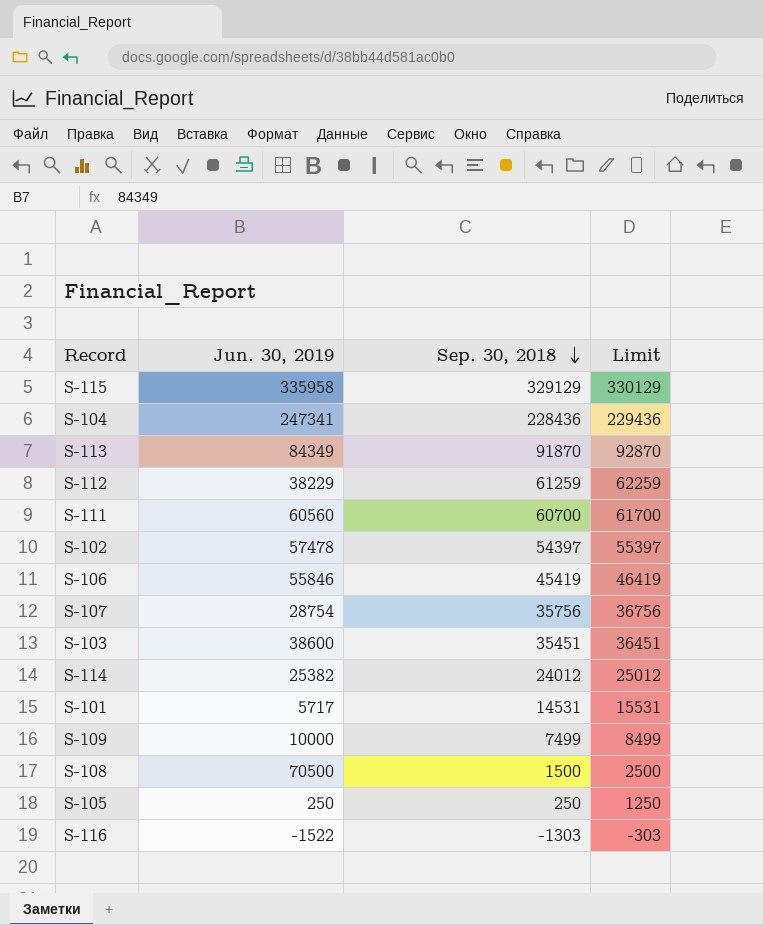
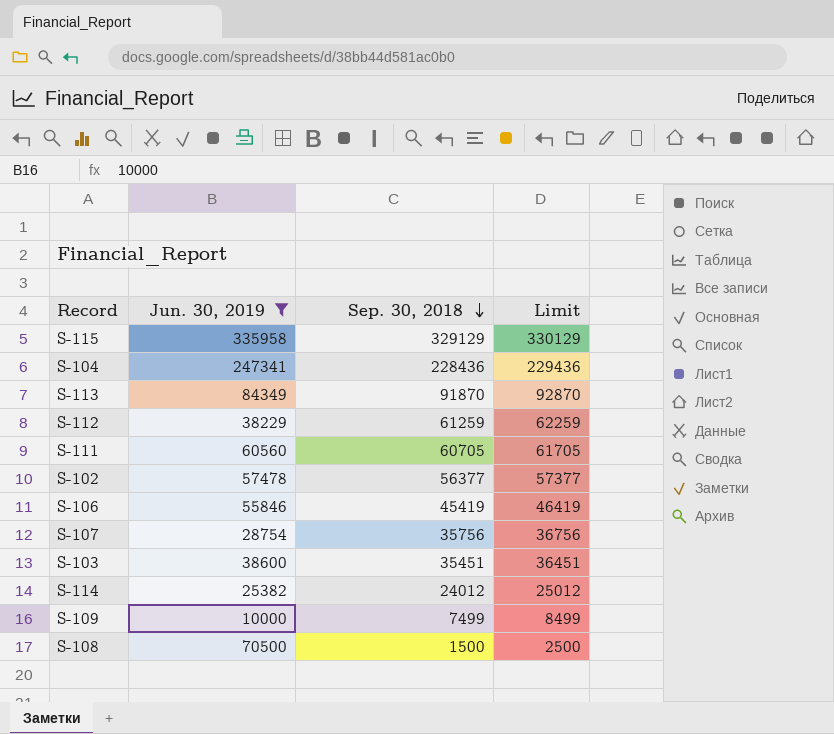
filter: none -> Jun. 30, 2019 >= 10000
S-111 | Sep. 30, 2018: 60700 -> 60705
S-111 | Limit: 61700 -> 61705
S-102 | Sep. 30, 2018: 54397 -> 56377
S-102 | Limit: 55397 -> 57377

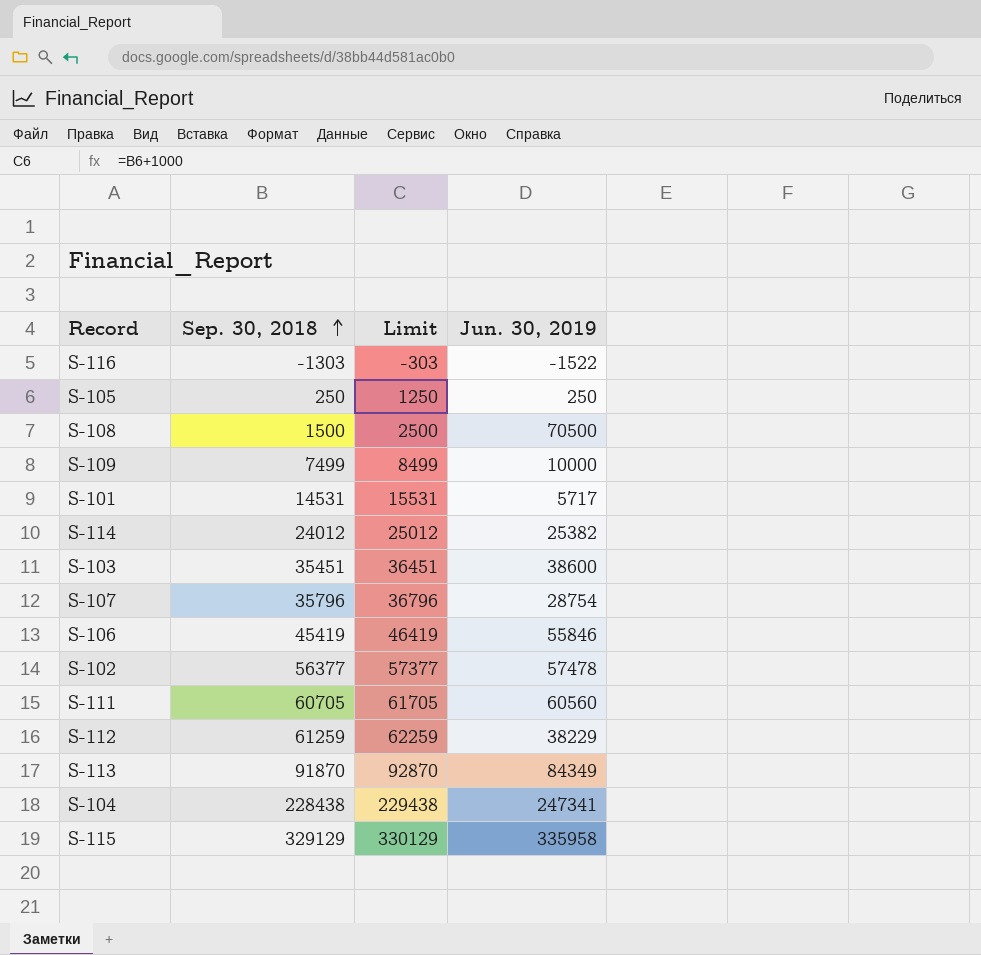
filter: Jun. 30, 2019 >= 10000 -> none
row order: Sep. 30, 2018 descending -> Sep. 30, 2018 ascending
column Jun. 30, 2019 | position: 2 -> 4
S-107 | Sep. 30, 2018: 35756 -> 35796
S-107 | Limit: 36756 -> 36796
S-104 | Sep. 30, 2018: 228436 -> 228438
S-104 | Limit: 229436 -> 229438

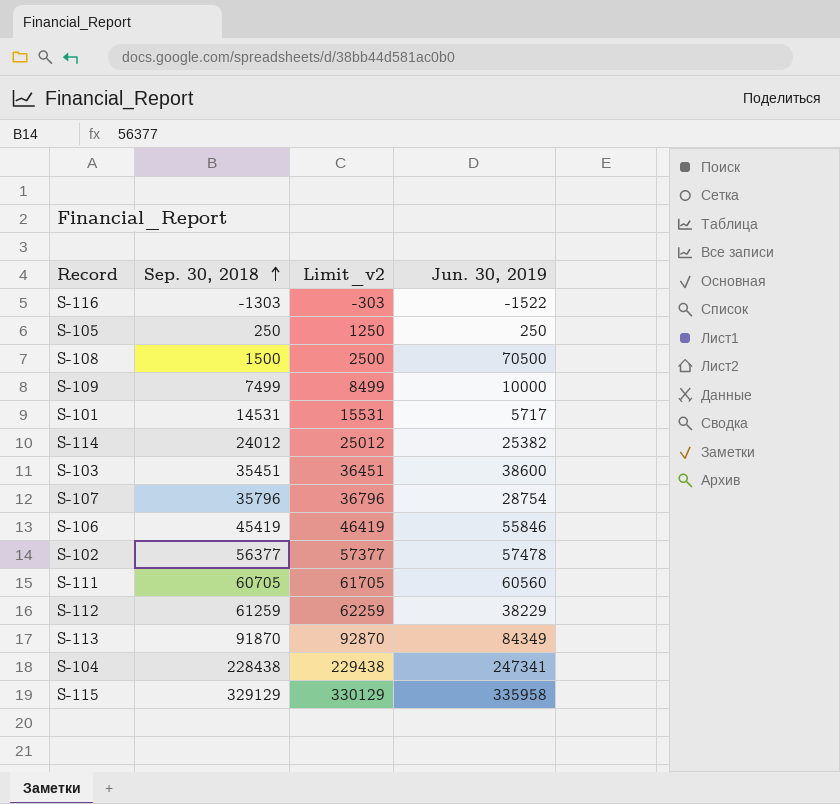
column name: Limit -> Limit_v2

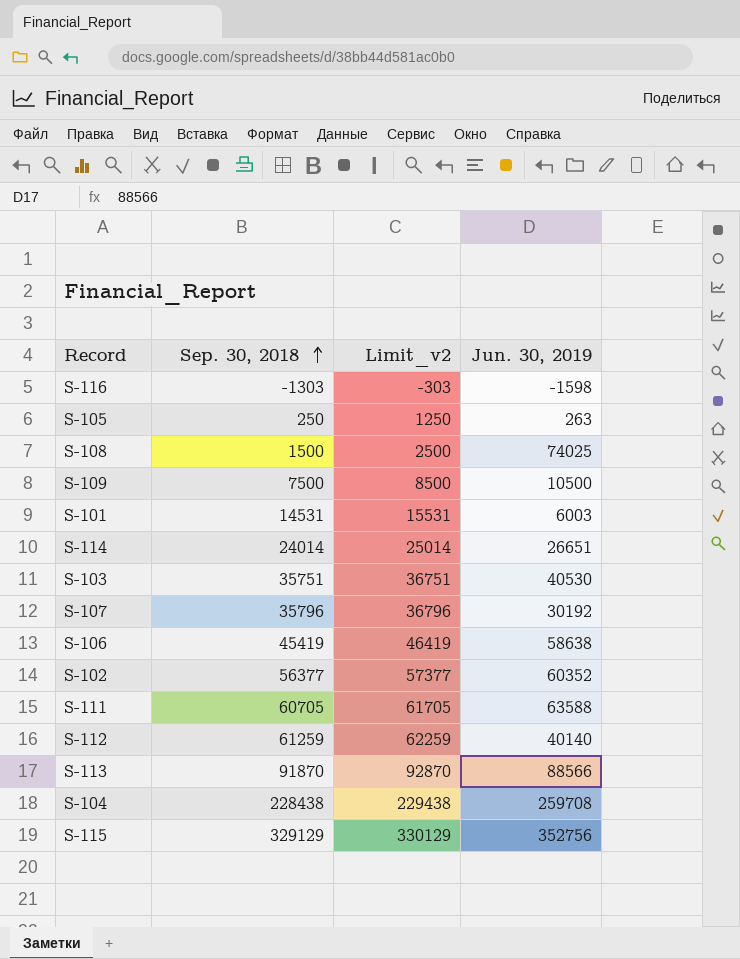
S-116 | Jun. 30, 2019: -1522 -> -1598
S-105 | Jun. 30, 2019: 250 -> 263
S-108 | Jun. 30, 2019: 70500 -> 74025
S-109 | Sep. 30, 2018: 7499 -> 7500
S-109 | Limit_v2: 8499 -> 8500
S-109 | Jun. 30, 2019: 10000 -> 10500
S-101 | Jun. 30, 2019: 5717 -> 6003
S-114 | Sep. 30, 2018: 24012 -> 24014
S-114 | Limit_v2: 25012 -> 25014
S-114 | Jun. 30, 2019: 25382 -> 26651
S-103 | Sep. 30, 2018: 35451 -> 35751
S-103 | Limit_v2: 36451 -> 36751
S-103 | Jun. 30, 2019: 38600 -> 40530
S-107 | Jun. 30, 2019: 28754 -> 30192
S-106 | Jun. 30, 2019: 55846 -> 58638
S-102 | Jun. 30, 2019: 57478 -> 60352
S-111 | Jun. 30, 2019: 60560 -> 63588
S-112 | Jun. 30, 2019: 38229 -> 40140
S-113 | Jun. 30, 2019: 84349 -> 88566
S-104 | Jun. 30, 2019: 247341 -> 259708
S-115 | Jun. 30, 2019: 335958 -> 352756

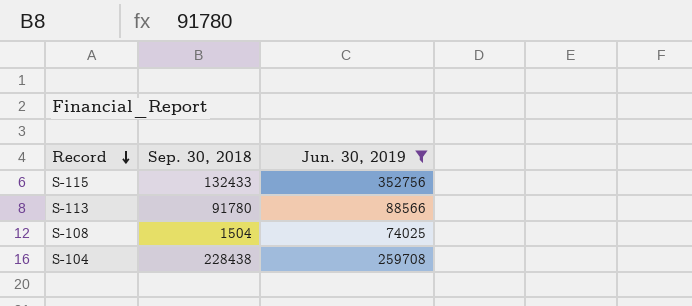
filter: none -> Jun. 30, 2019 >= 74025
row order: Sep. 30, 2018 ascending -> Record descending
column Limit_v2 | formula: [Sep. 30, 2018] + 1000 -> none
S-115 | Sep. 30, 2018: 329129 -> 132433
S-113 | Sep. 30, 2018: 91870 -> 91780
S-108 | Sep. 30, 2018: 1500 -> 1504

